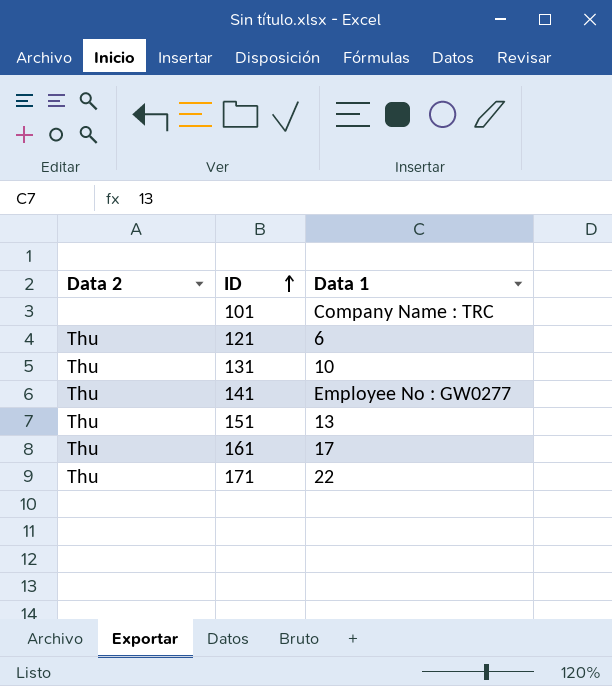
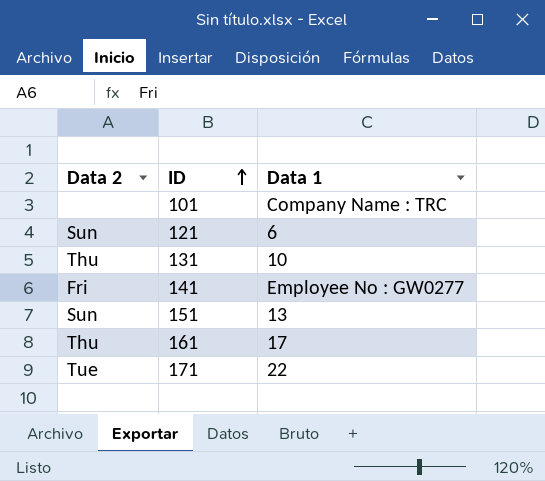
121 | Data 2: Thu -> Sun
141 | Data 2: Thu -> Fri
151 | Data 2: Thu -> Sun
171 | Data 2: Thu -> Tue

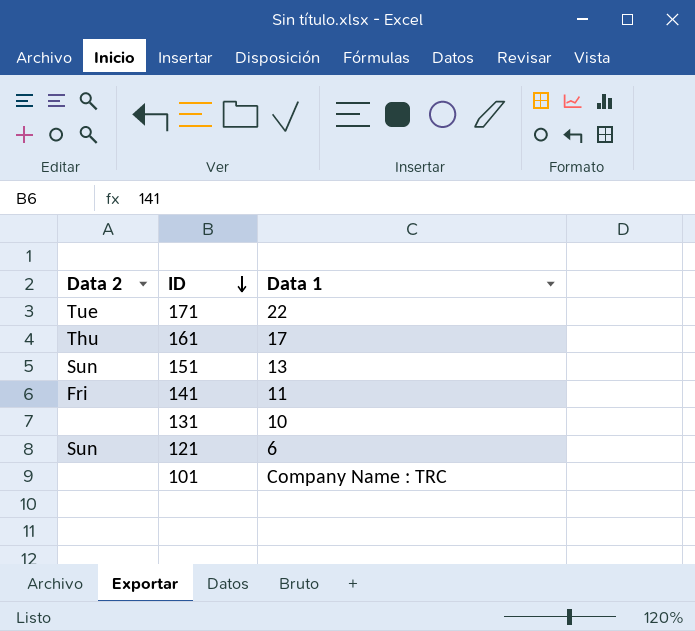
row order: ID ascending -> ID descending
141 | Data 1: Employee No : GW0277 -> 11
131 | Data 2: Thu -> none

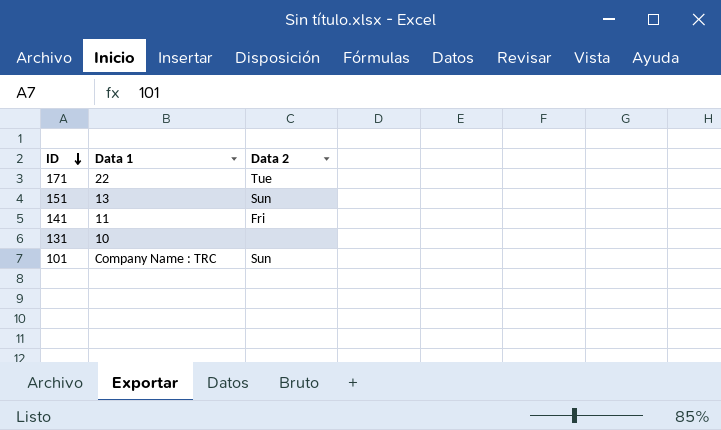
column Data 2 | position: 1 -> 3
row 161: Thu | 17 -> none
row 121: Sun | 6 -> none
101 | Data 2: none -> Sun

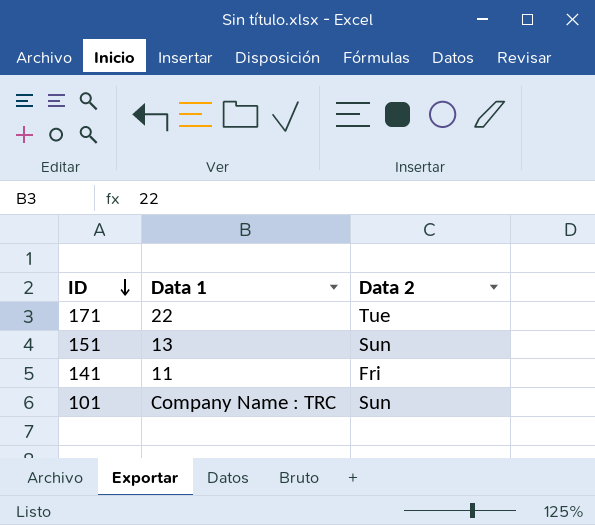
row 131: 10 | none -> none

